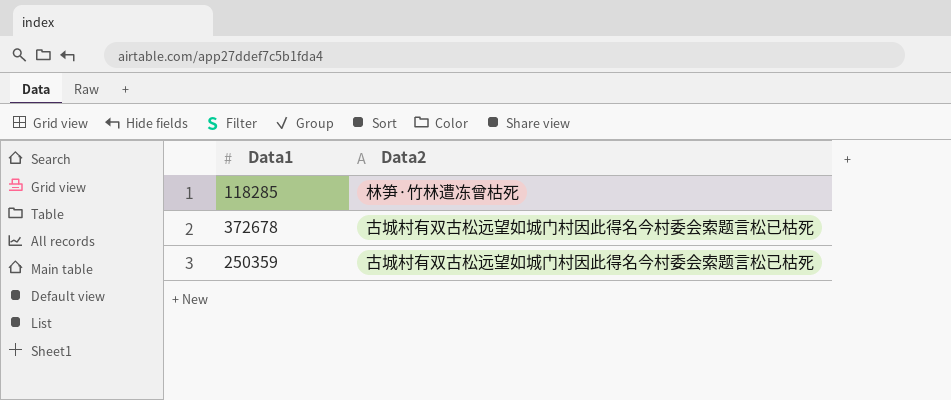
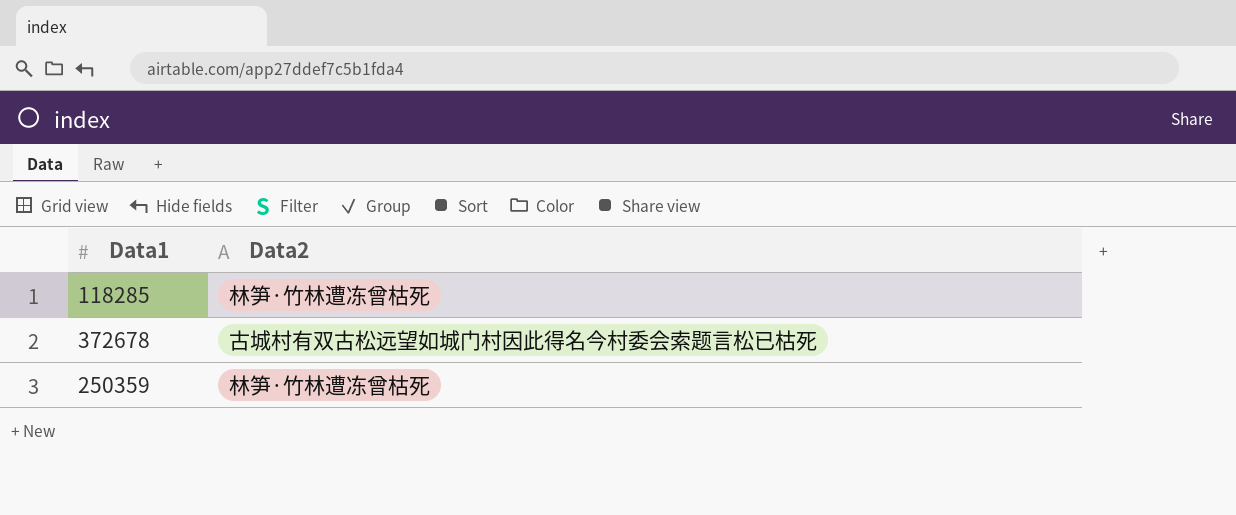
250359 | Data2: 古城村有双古松远望如城门村因此得名今村委会索题言松已枯死 -> 林笋·竹林遭冻曾枯死

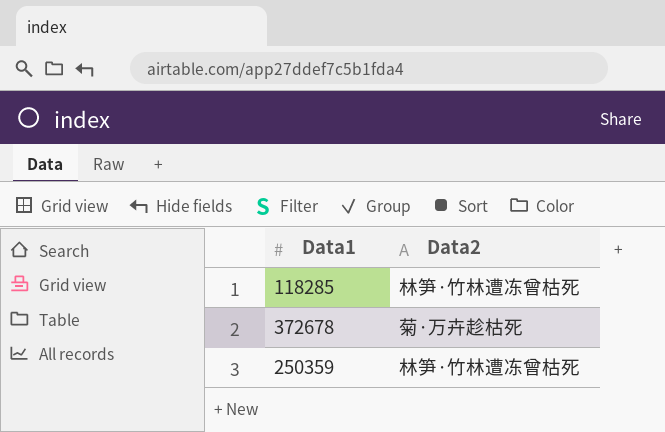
372678 | Data2: 古城村有双古松远望如城门村因此得名今村委会索题言松已枯死 -> 菊·万卉趁枯死

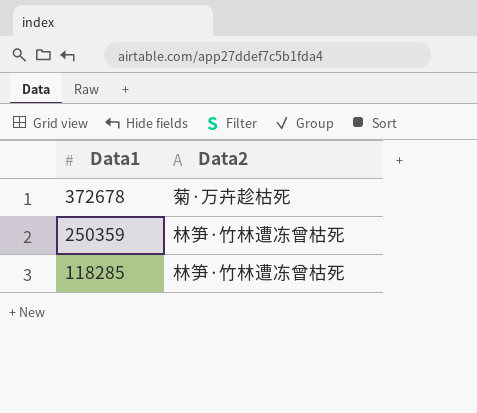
row order: none -> Data1 descending

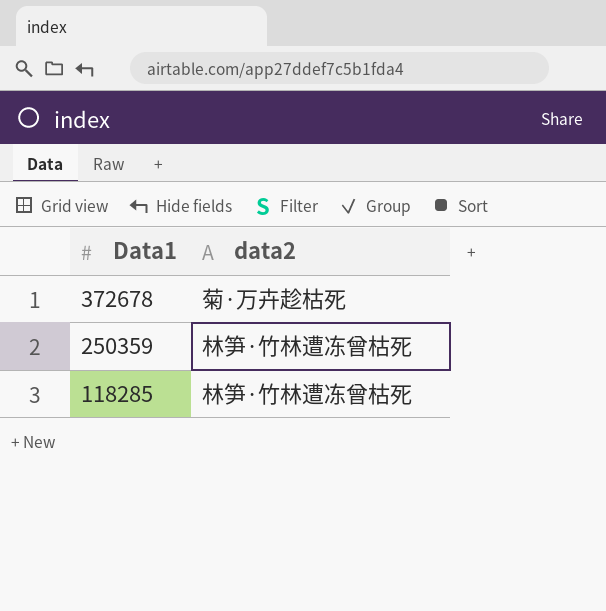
column name: Data2 -> data2

